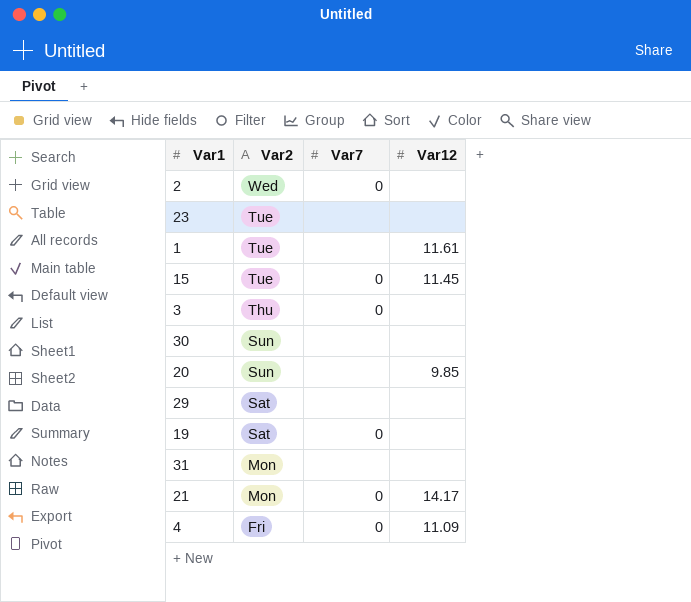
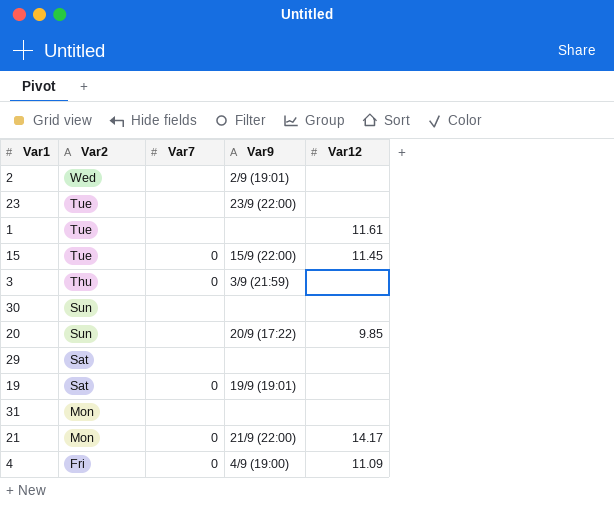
column Var9 | position: none -> 4
2 | Var7: 0 -> none

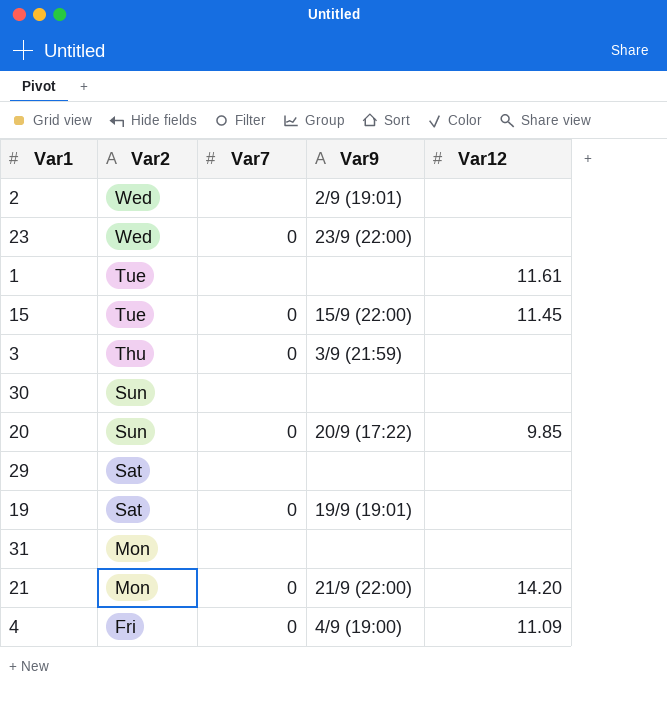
23 | Var2: Tue -> Wed
23 | Var7: none -> 0
20 | Var7: none -> 0
21 | Var12: 14.17 -> 14.20

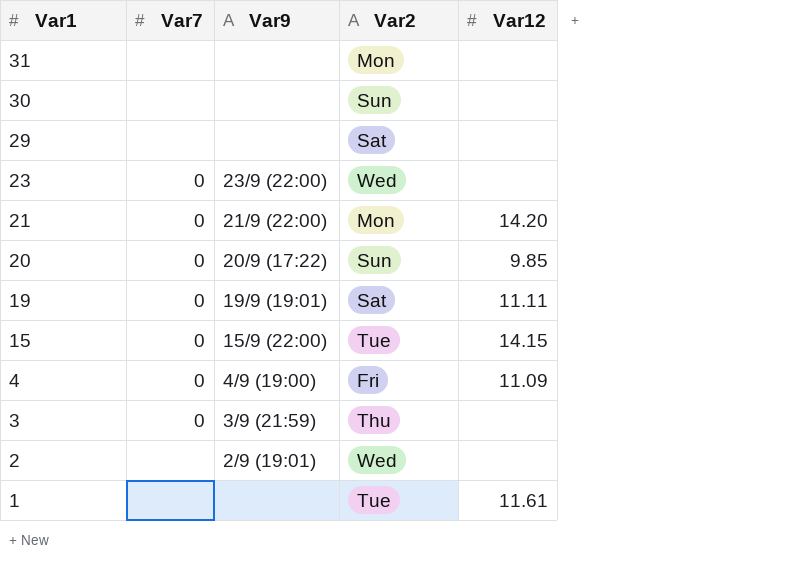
row order: Var2 descending -> Var1 descending
column Var2 | position: 2 -> 4
19 | Var12: none -> 11.11
15 | Var12: 11.45 -> 14.15

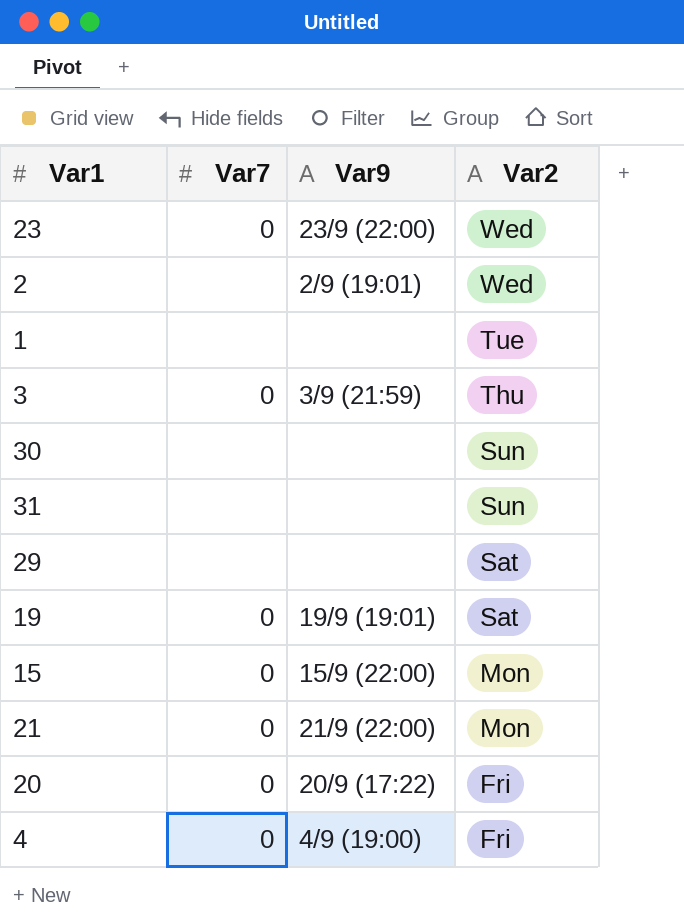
row order: Var1 descending -> Var2 descending
column Var12 | position: 5 -> none
31 | Var2: Mon -> Sun
15 | Var2: Tue -> Mon
20 | Var2: Sun -> Fri

